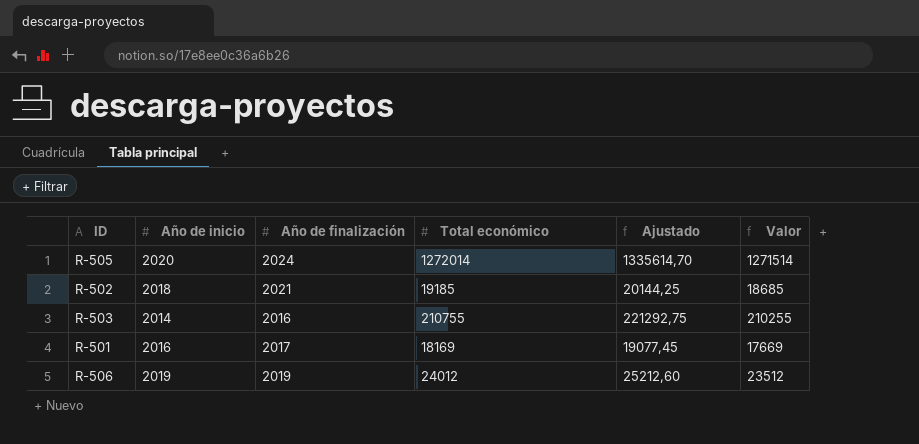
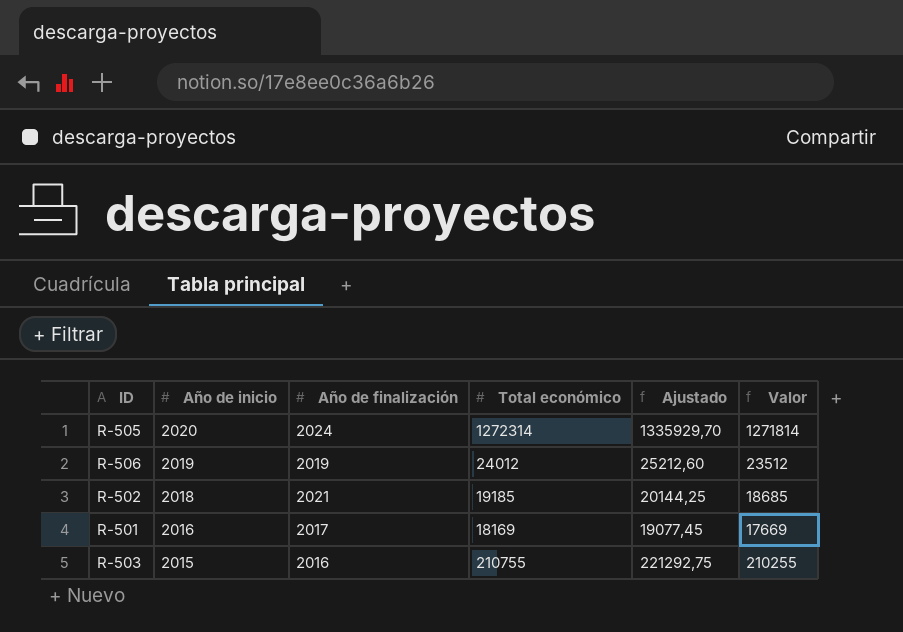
row order: none -> Año de inicio descending
R-505 | Total económico: 1272014 -> 1272314
R-505 | Ajustado: 1335614,70 -> 1335929,70
R-505 | Valor: 1271514 -> 1271814
R-503 | Año de inicio: 2014 -> 2015

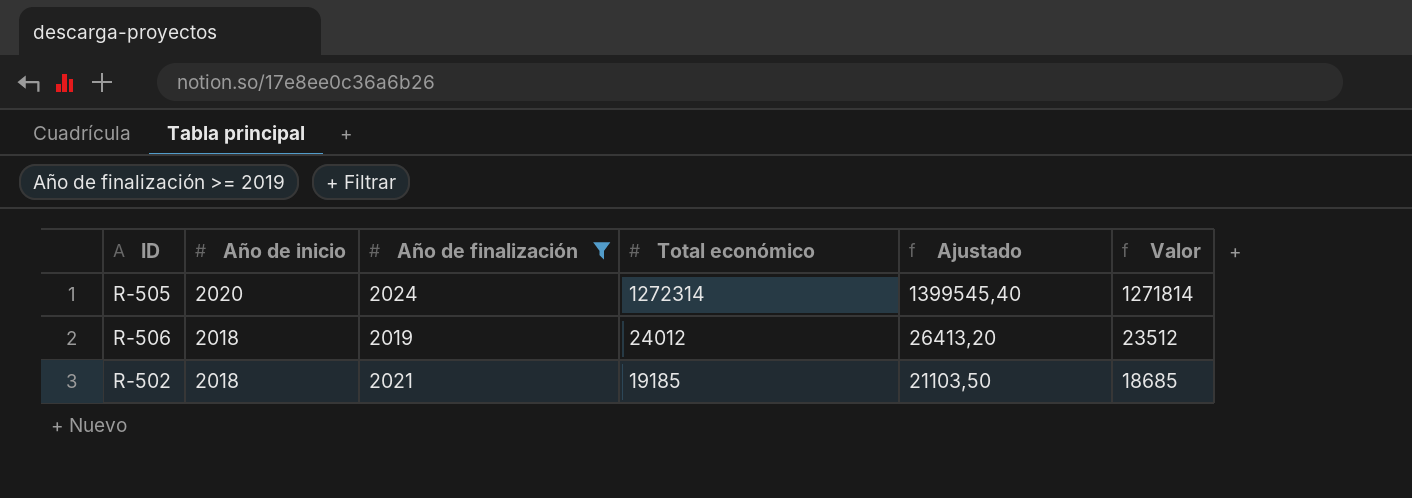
filter: none -> Año de finalización >= 2019
column Ajustado | formula: [Total económico] * 1,05 -> [Total económico] * 1,1
R-506 | Año de inicio: 2019 -> 2018

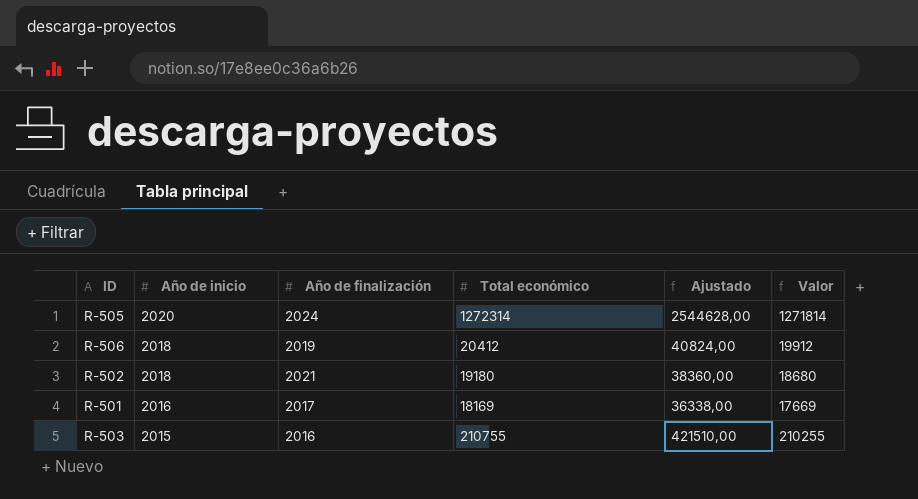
filter: Año de finalización >= 2019 -> none
column Ajustado | formula: [Total económico] * 1,1 -> [Total económico] * 2
R-506 | Total económico: 24012 -> 20412
R-506 | Valor: 23512 -> 19912
R-502 | Total económico: 19185 -> 19180
R-502 | Valor: 18685 -> 18680

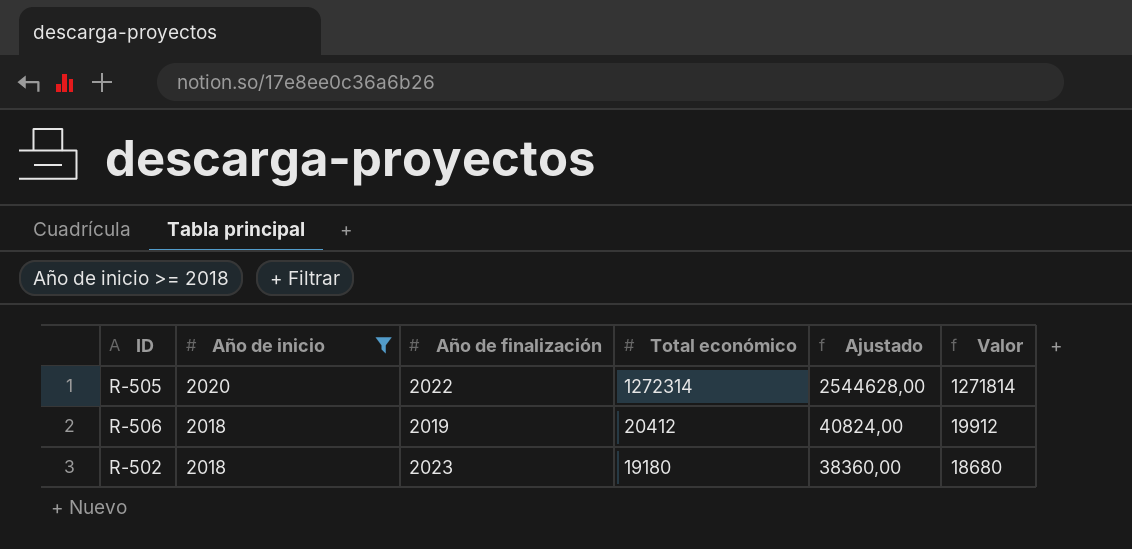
filter: none -> Año de inicio >= 2018
R-505 | Año de finalización: 2024 -> 2022
R-502 | Año de finalización: 2021 -> 2023

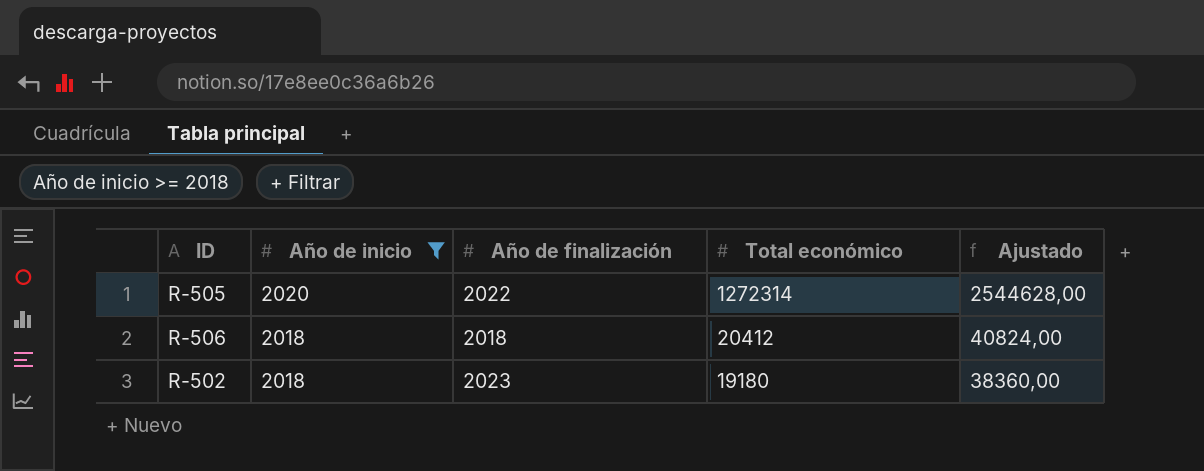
column Valor | formula: [Total económico] - 500 -> none
R-506 | Año de finalización: 2019 -> 2018

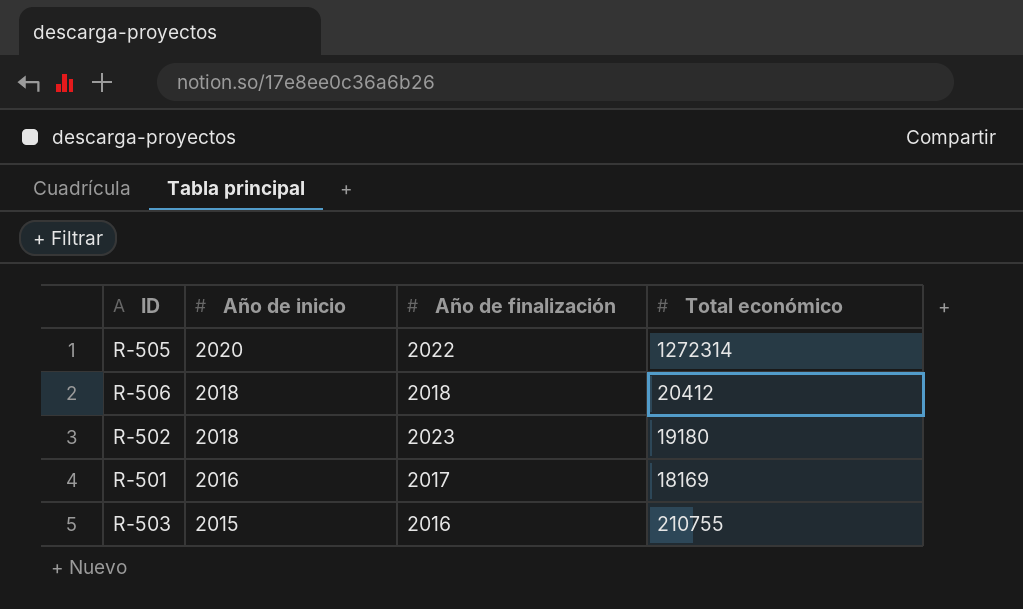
filter: Año de inicio >= 2018 -> none
column Ajustado | formula: [Total económico] * 2 -> none

